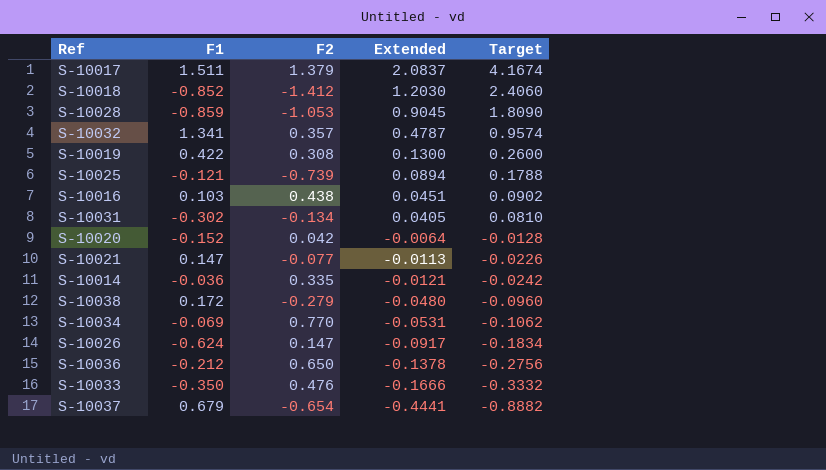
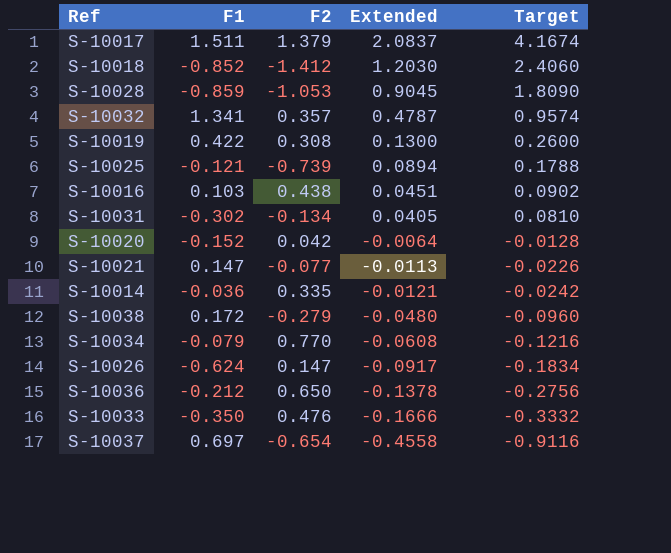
S-10034 | F1: -0.069 -> -0.079
S-10034 | Extended: -0.0531 -> -0.0608
S-10034 | Target: -0.1062 -> -0.1216
S-10037 | F1: 0.679 -> 0.697
S-10037 | Extended: -0.4441 -> -0.4558
S-10037 | Target: -0.8882 -> -0.9116

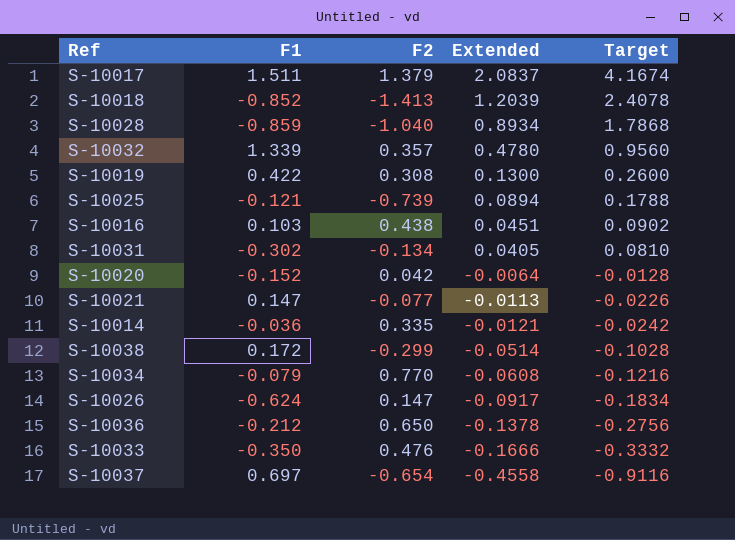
S-10018 | F2: -1.412 -> -1.413
S-10018 | Extended: 1.2030 -> 1.2039
S-10018 | Target: 2.4060 -> 2.4078
S-10028 | F2: -1.053 -> -1.040
S-10028 | Extended: 0.9045 -> 0.8934
S-10028 | Target: 1.8090 -> 1.7868
S-10032 | F1: 1.341 -> 1.339
S-10032 | Extended: 0.4787 -> 0.4780
S-10032 | Target: 0.9574 -> 0.9560
S-10038 | F2: -0.279 -> -0.299
S-10038 | Extended: -0.0480 -> -0.0514
S-10038 | Target: -0.0960 -> -0.1028

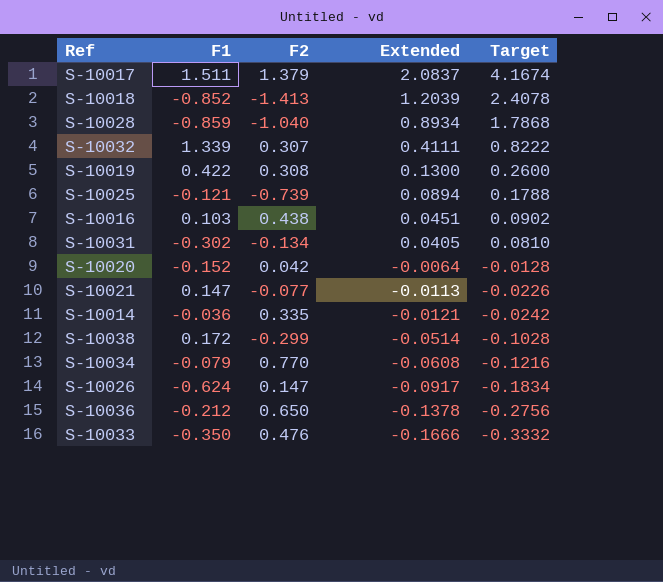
row S-10037: 0.697 | -0.654 | -0.4558 | -0.9116 -> none
S-10032 | F2: 0.357 -> 0.307
S-10032 | Extended: 0.4780 -> 0.4111
S-10032 | Target: 0.9560 -> 0.8222

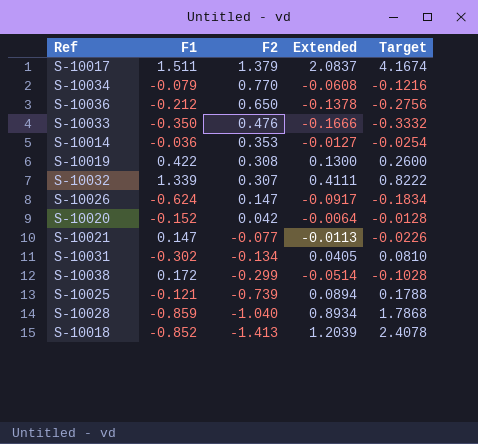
row order: Extended descending -> F2 descending
row S-10016: 0.103 | 0.438 | 0.0451 | 0.0902 -> none
S-10014 | F2: 0.335 -> 0.353
S-10014 | Extended: -0.0121 -> -0.0127
S-10014 | Target: -0.0242 -> -0.0254

